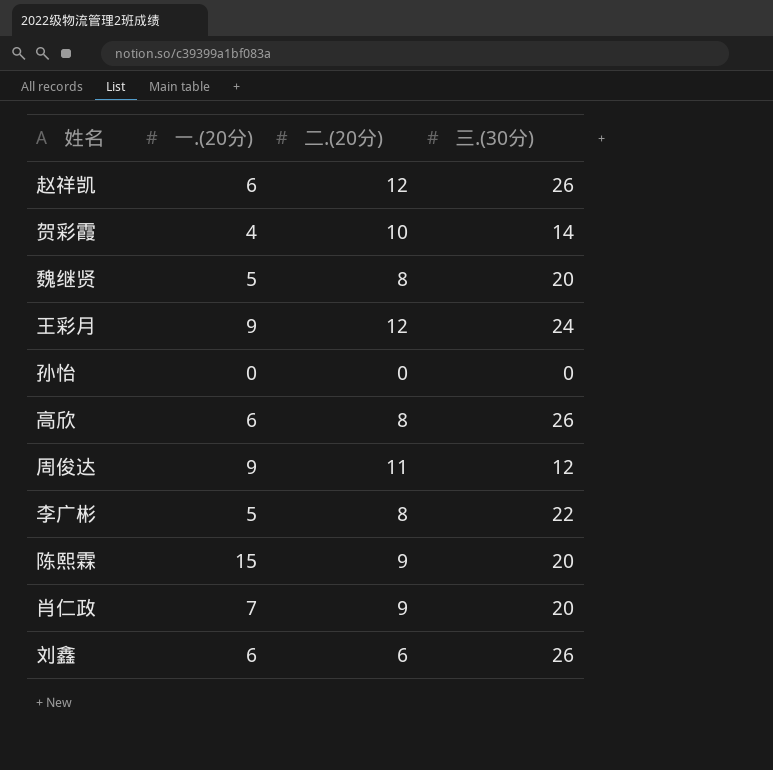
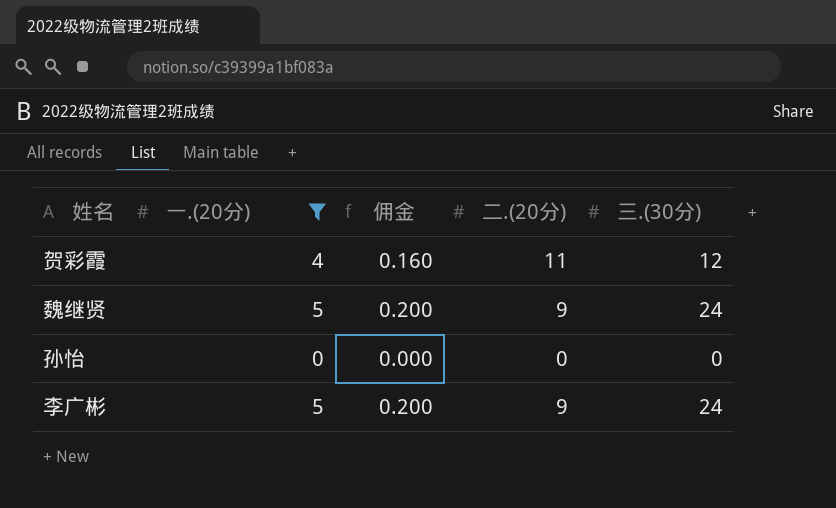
filter: none -> 一.(20分) <= 5
column 佣金 | formula: none -> [一.(20分)] * 0.04
贺彩霞 | 二.(20分): 10 -> 11
贺彩霞 | 三.(30分): 14 -> 12
魏继贤 | 二.(20分): 8 -> 9
魏继贤 | 三.(30分): 20 -> 24
李广彬 | 二.(20分): 8 -> 9
李广彬 | 三.(30分): 22 -> 24

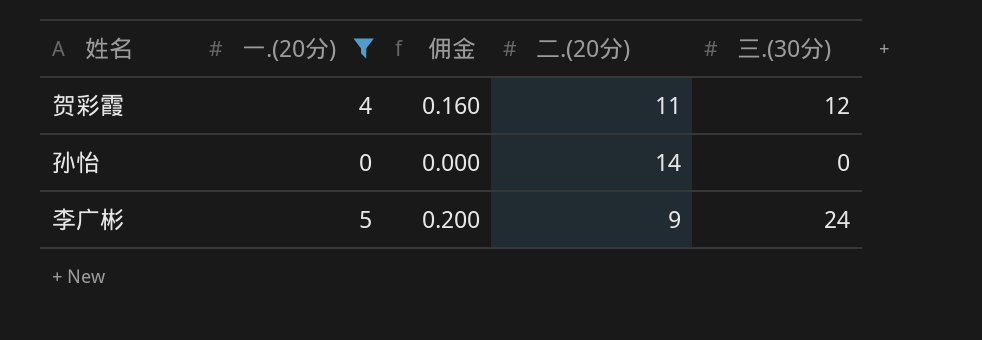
row 魏继贤: 5 | 0.200 | 9 | 24 -> none
孙怡 | 二.(20分): 0 -> 14

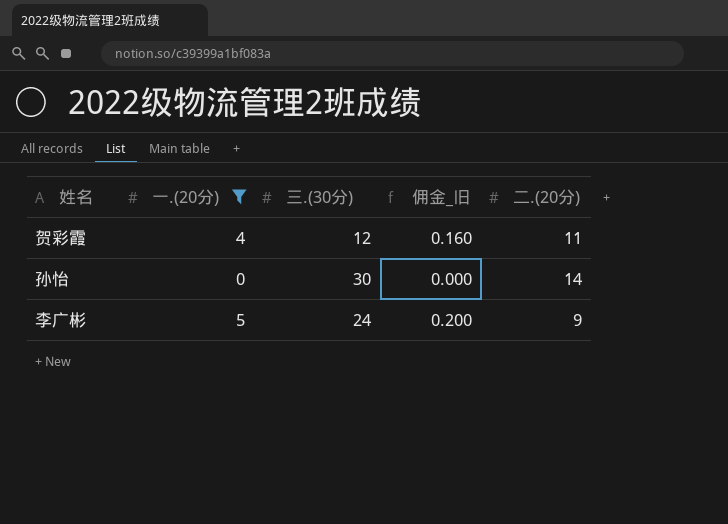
column 三.(30分) | position: 5 -> 3
column name: 佣金 -> 佣金_旧
孙怡 | 三.(30分): 0 -> 30

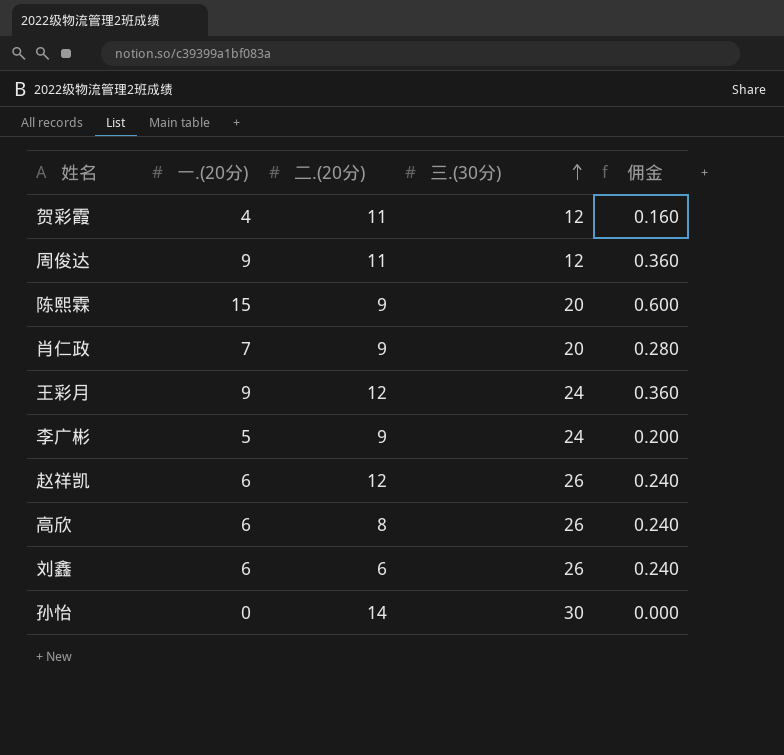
filter: 一.(20分) <= 5 -> none
row order: none -> 三.(30分) ascending
column 二.(20分) | position: 5 -> 3
column name: 佣金_旧 -> 佣金

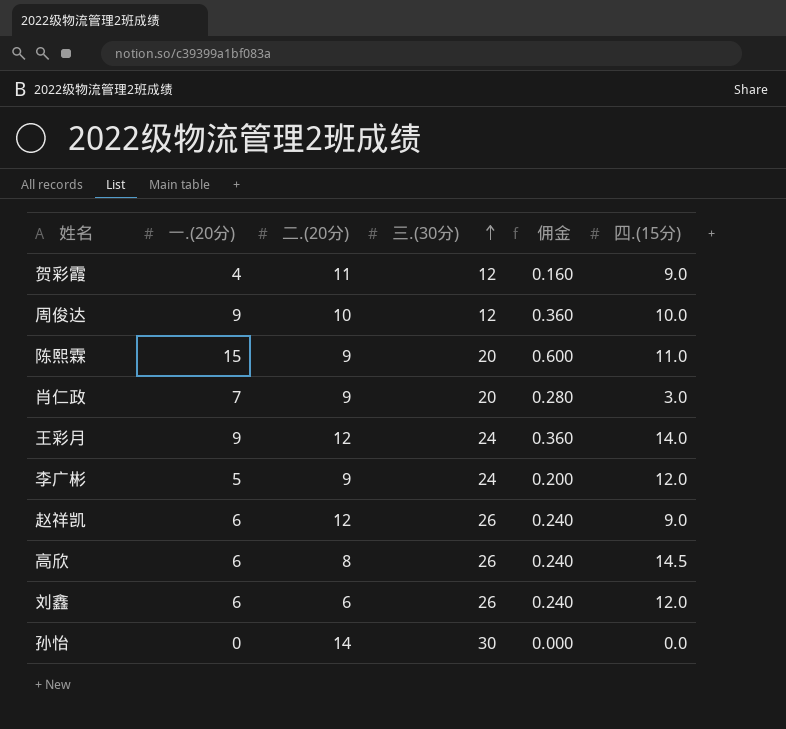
column 四.(15分) | position: none -> 6
周俊达 | 二.(20分): 11 -> 10

